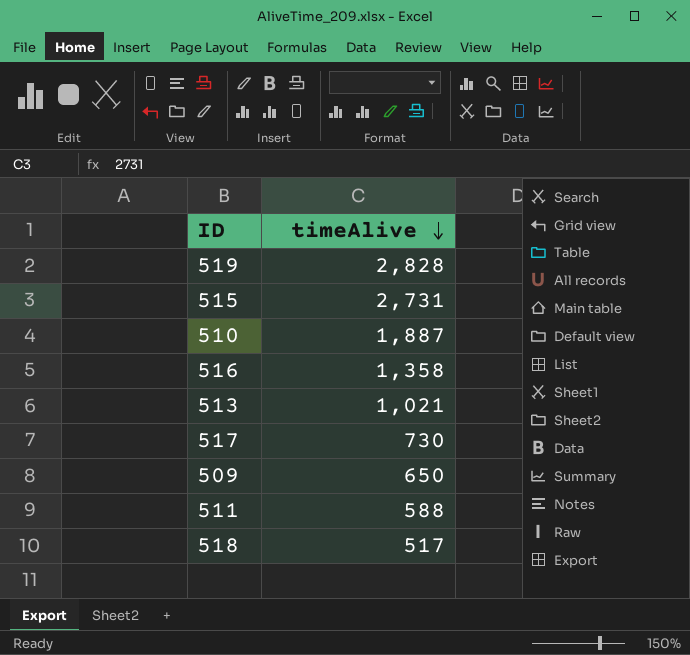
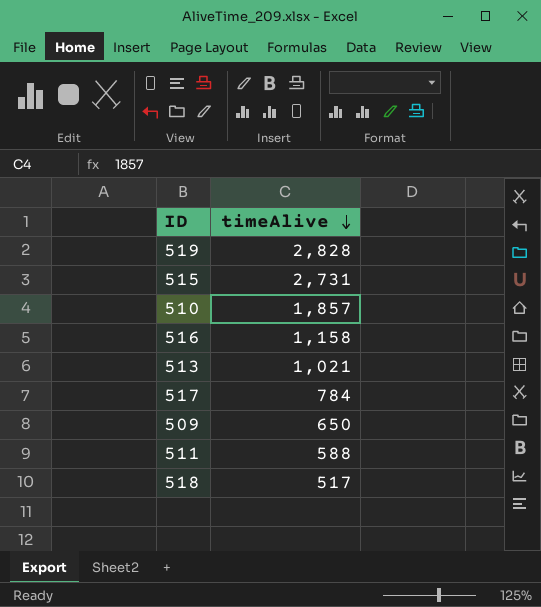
510 | timeAlive: 1,887 -> 1,857
516 | timeAlive: 1,358 -> 1,158
517 | timeAlive: 730 -> 784

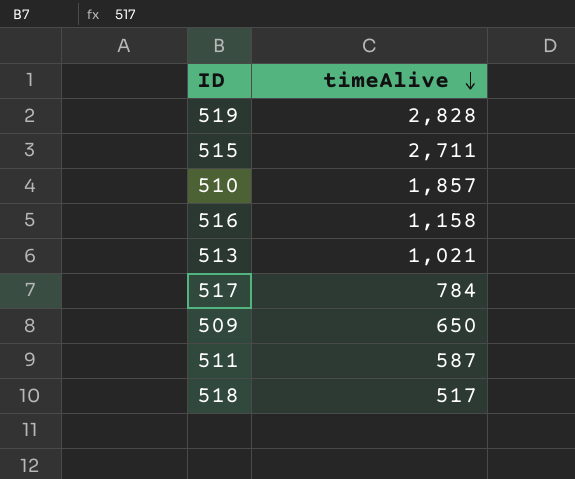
515 | timeAlive: 2,731 -> 2,711
511 | timeAlive: 588 -> 587

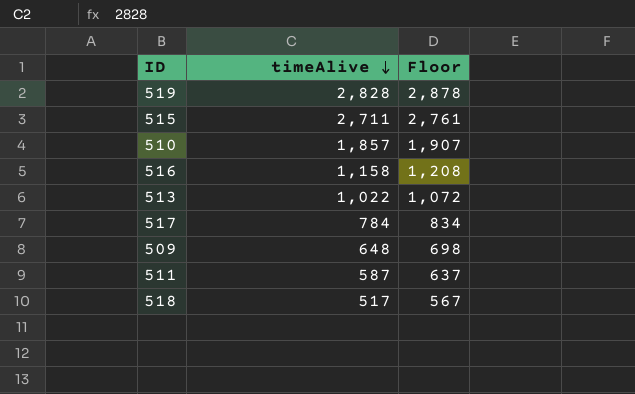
column Floor | formula: none -> [timeAlive] + 50
513 | timeAlive: 1,021 -> 1,022
509 | timeAlive: 650 -> 648

